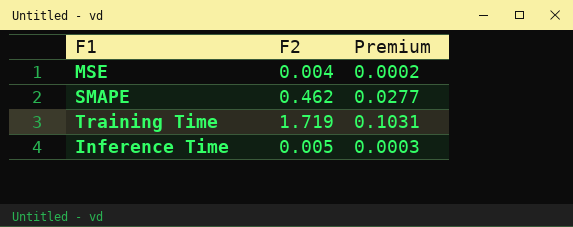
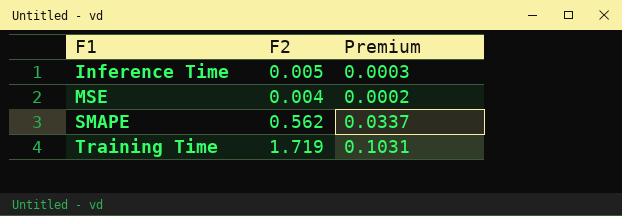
row order: none -> F1 ascending
SMAPE | F2: 0.462 -> 0.562
SMAPE | Premium: 0.0277 -> 0.0337

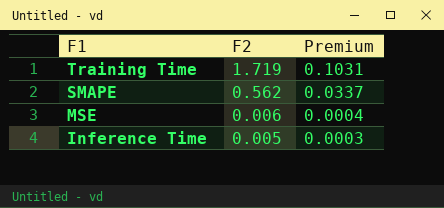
row order: F1 ascending -> F1 descending
MSE | F2: 0.004 -> 0.006
MSE | Premium: 0.0002 -> 0.0004

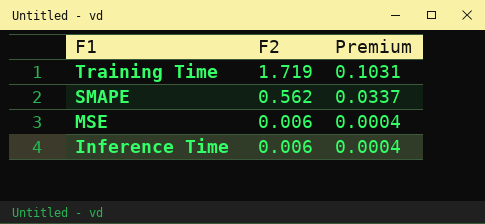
Inference Time | F2: 0.005 -> 0.006
Inference Time | Premium: 0.0003 -> 0.0004

